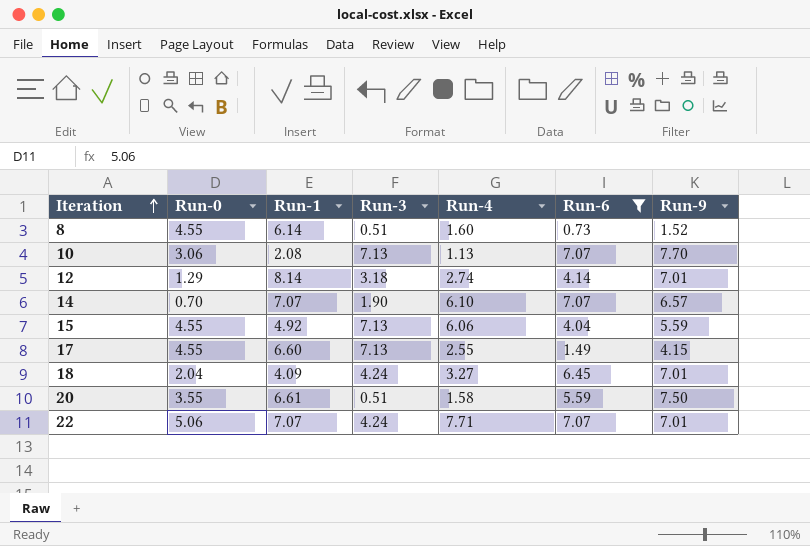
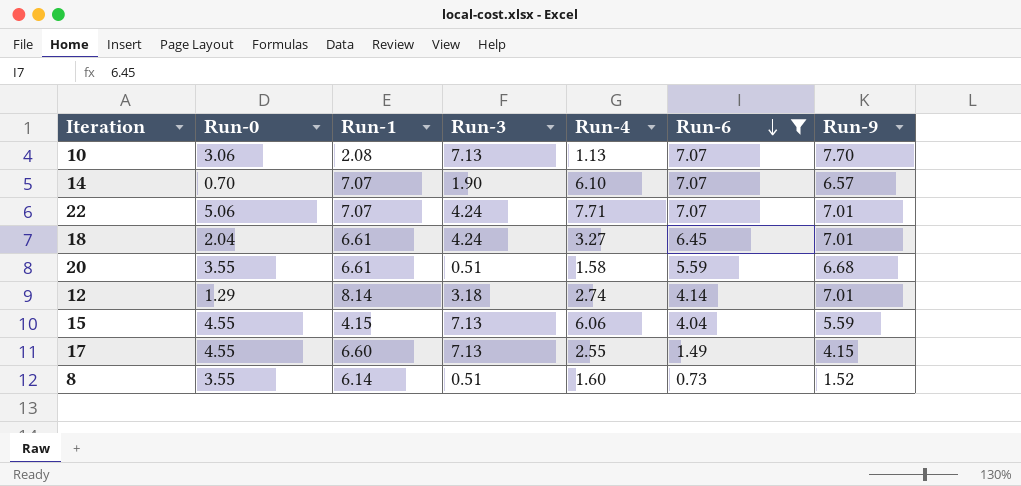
row order: Iteration ascending -> Run-6 descending
18 | Run-1: 4.09 -> 6.61
20 | Run-9: 7.50 -> 6.68
15 | Run-1: 4.92 -> 4.15
8 | Run-0: 4.55 -> 3.55

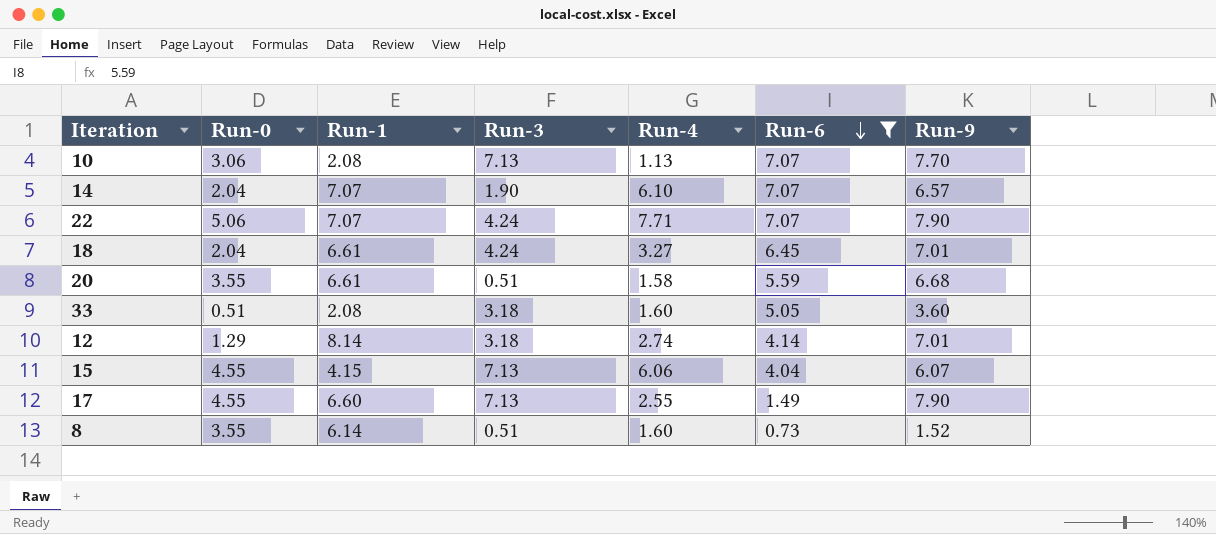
14 | Run-0: 0.70 -> 2.04
22 | Run-9: 7.01 -> 7.90
row 33: none -> 0.51 | 2.08 | 3.18 | 1.60 | 5.05 | 3.60
15 | Run-9: 5.59 -> 6.07
17 | Run-9: 4.15 -> 7.90

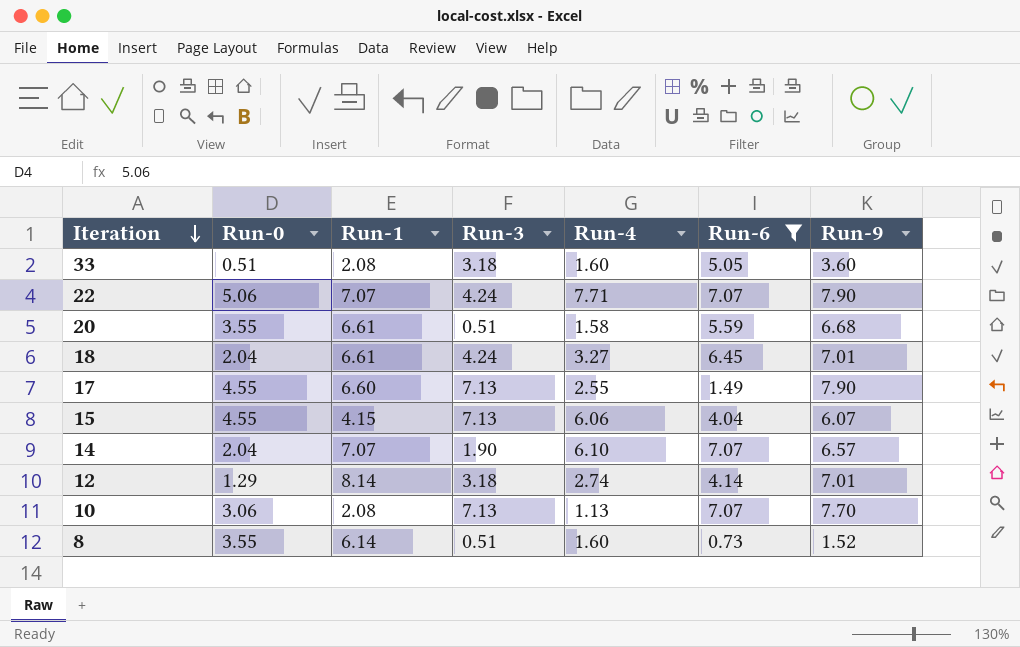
row order: Run-6 descending -> Iteration descending

